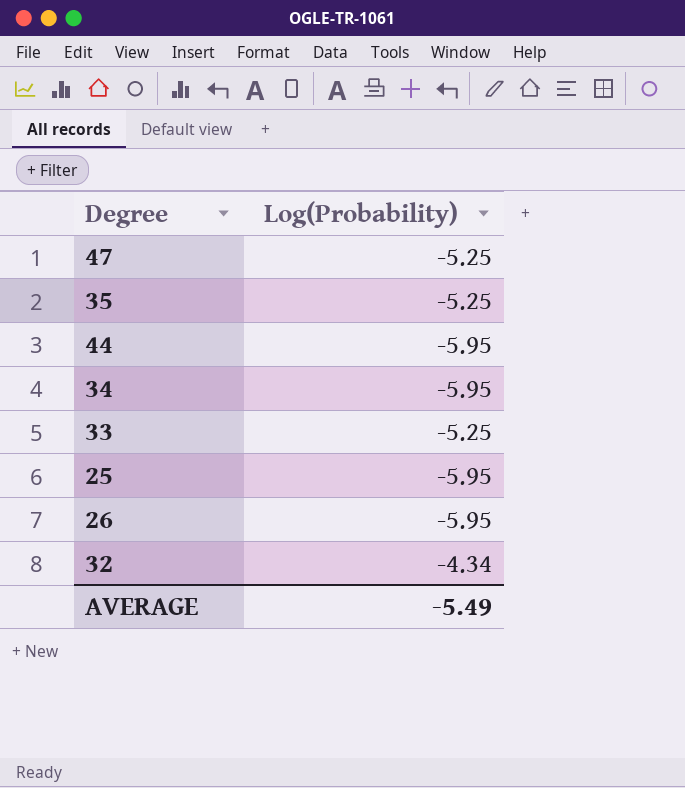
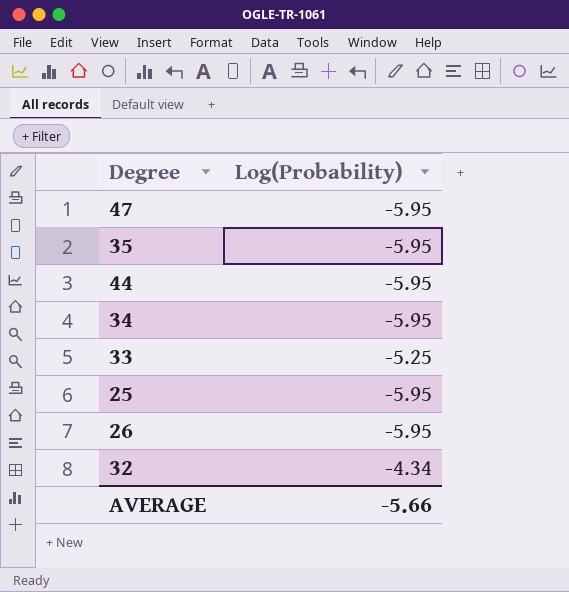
47 | Log(Probability): -5.25 -> -5.95
35 | Log(Probability): -5.25 -> -5.95
AVERAGE | Log(Probability): -5.49 -> -5.66

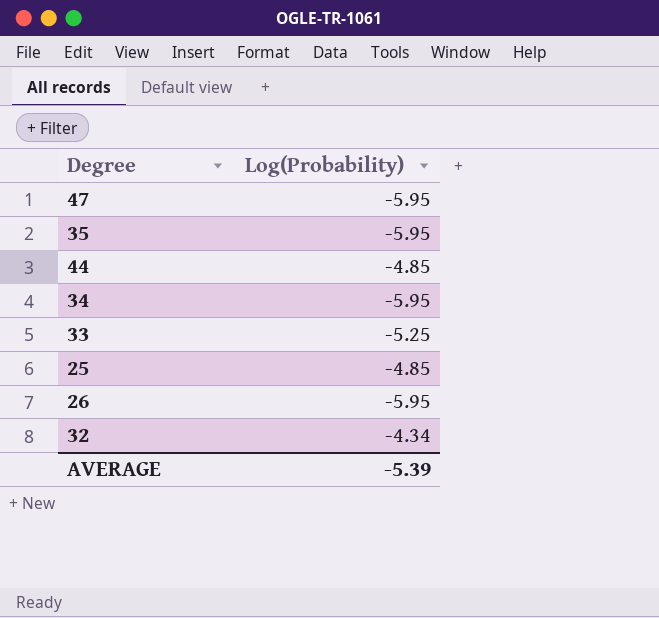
44 | Log(Probability): -5.95 -> -4.85
25 | Log(Probability): -5.95 -> -4.85
AVERAGE | Log(Probability): -5.66 -> -5.39

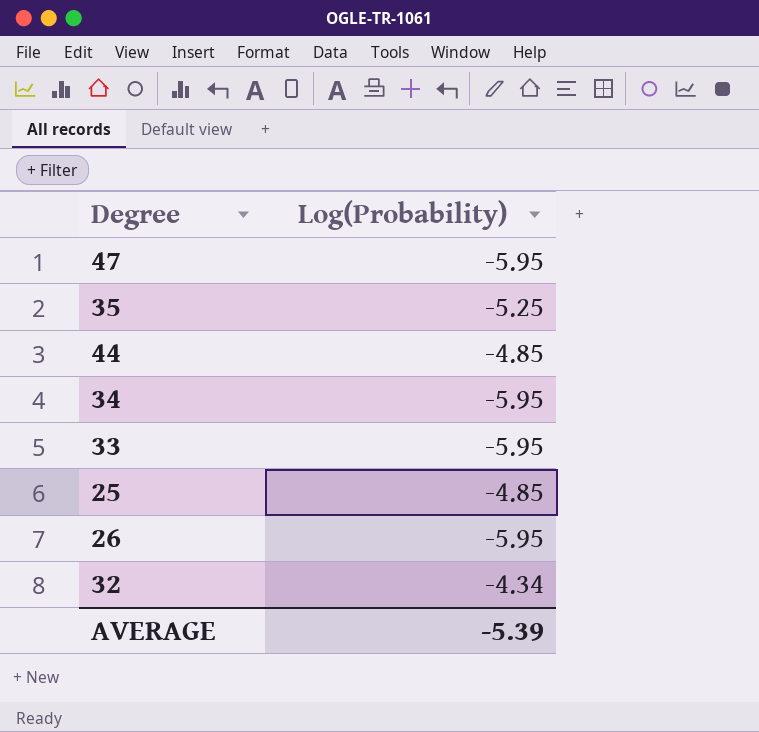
35 | Log(Probability): -5.95 -> -5.25
33 | Log(Probability): -5.25 -> -5.95

